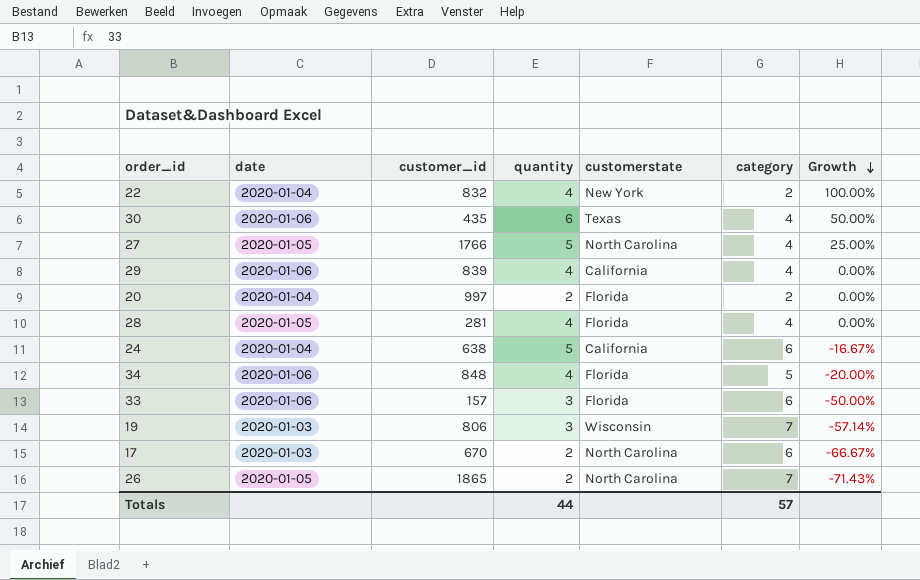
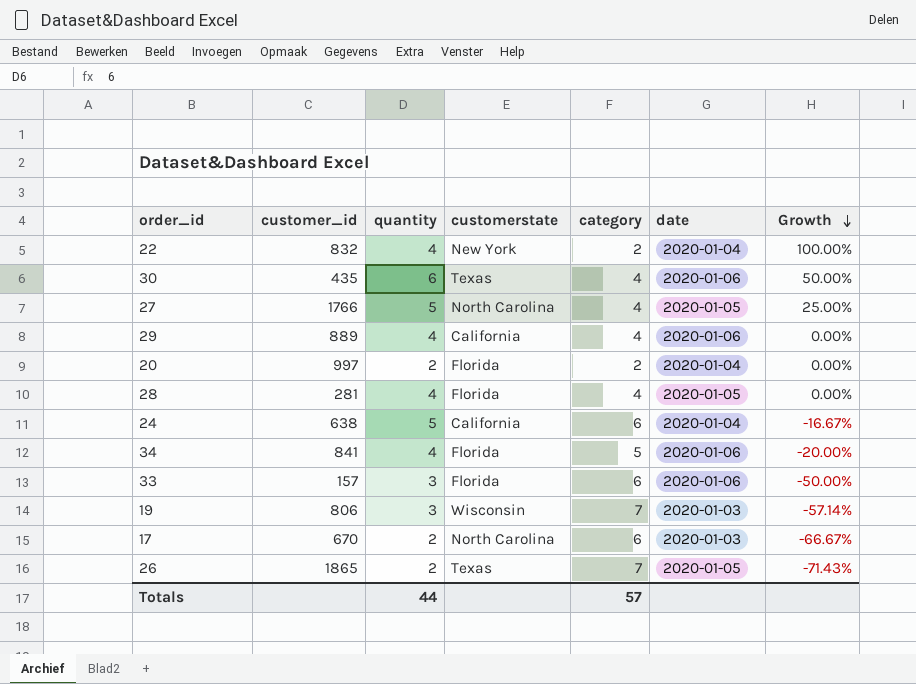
column date | position: 2 -> 6
29 | customer_id: 839 -> 889
34 | customer_id: 848 -> 841
26 | customerstate: North Carolina -> Texas

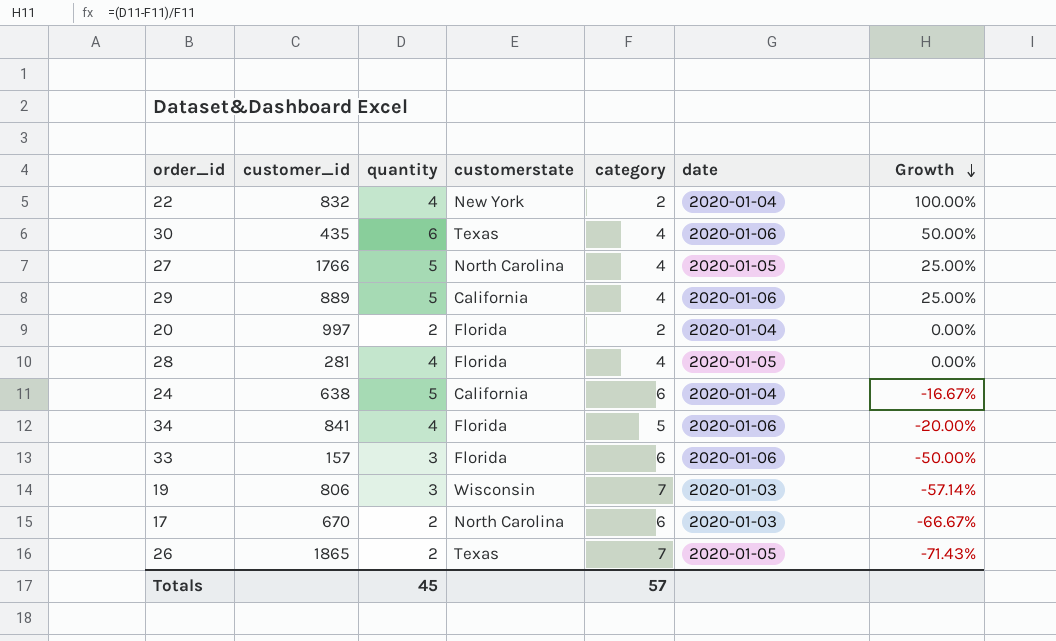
29 | quantity: 4 -> 5
29 | Growth: 0.00% -> 25.00%
Totals | quantity: 44 -> 45

